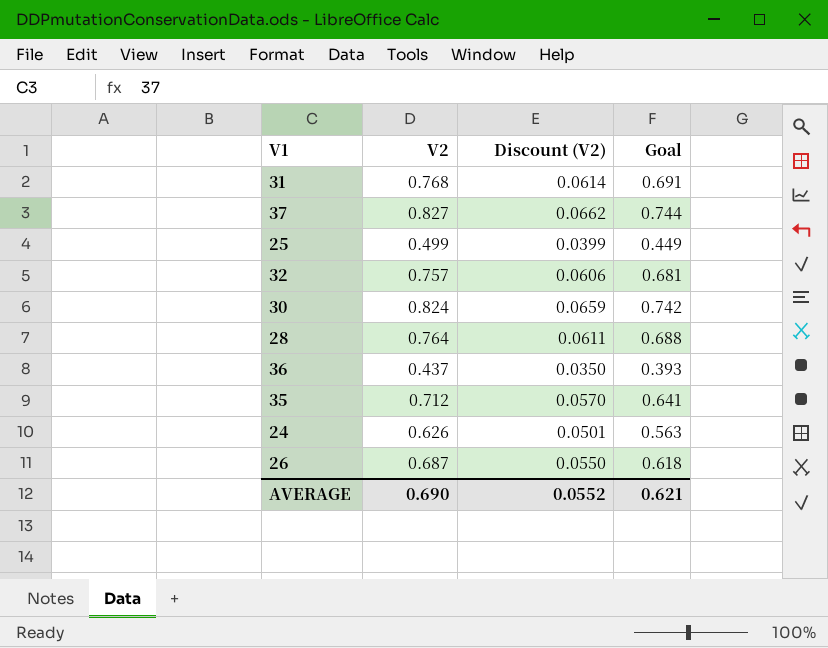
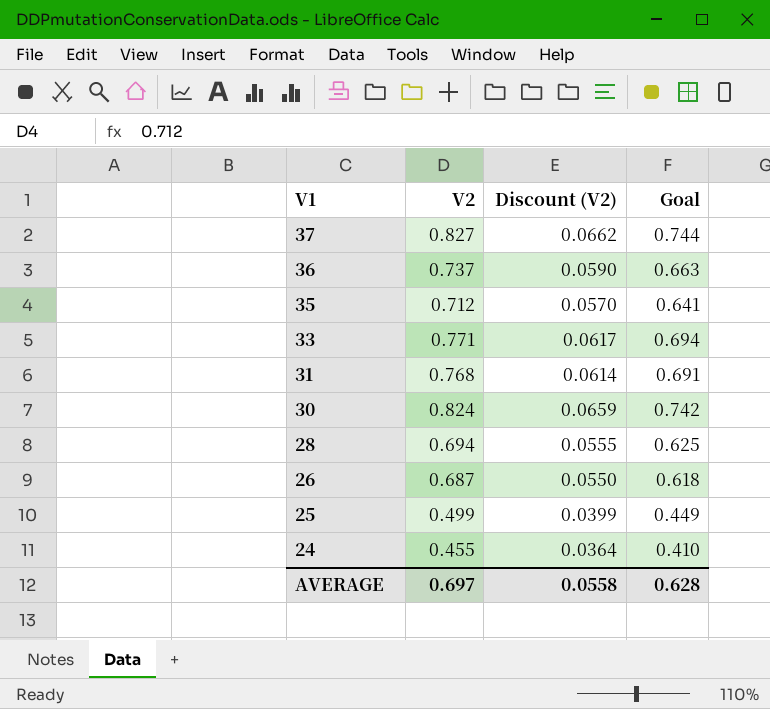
row order: none -> V1 descending
row 32: 0.757 | 0.0606 | 0.681 -> none
36 | V2: 0.437 -> 0.737
36 | Discount (V2): 0.0350 -> 0.0590
36 | Goal: 0.393 -> 0.663
row 33: none -> 0.771 | 0.0617 | 0.694
28 | V2: 0.764 -> 0.694
28 | Discount (V2): 0.0611 -> 0.0555
28 | Goal: 0.688 -> 0.625
24 | V2: 0.626 -> 0.455
24 | Discount (V2): 0.0501 -> 0.0364
24 | Goal: 0.563 -> 0.410
AVERAGE | V2: 0.690 -> 0.697
AVERAGE | Discount (V2): 0.0552 -> 0.0558
AVERAGE | Goal: 0.621 -> 0.628

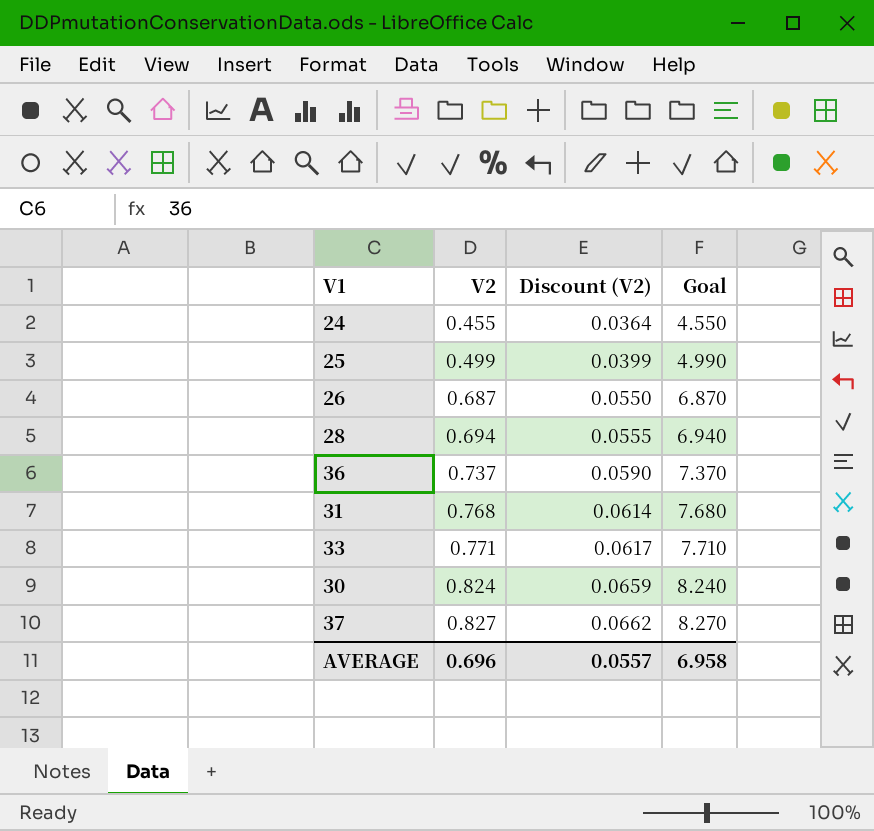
row order: V1 descending -> V2 ascending
column Goal | formula: [V2] * 0.9 -> [V2] * 10
row 35: 0.712 | 0.0570 | 0.641 -> none
AVERAGE | V2: 0.697 -> 0.696
AVERAGE | Discount (V2): 0.0558 -> 0.0557
AVERAGE | Goal: 0.628 -> 6.958

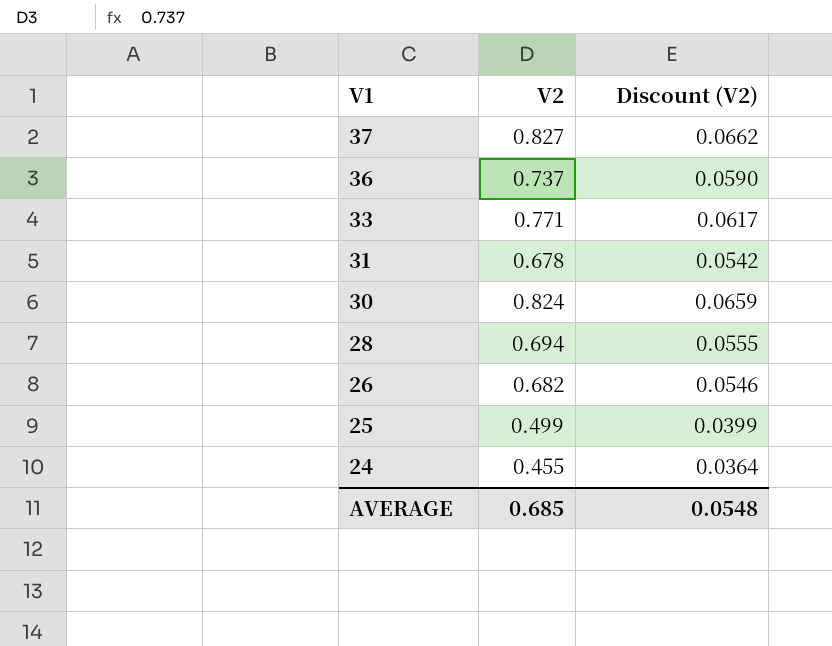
row order: V2 ascending -> V1 descending
column Goal | formula: [V2] * 10 -> none
31 | V2: 0.768 -> 0.678
31 | Discount (V2): 0.0614 -> 0.0542
26 | V2: 0.687 -> 0.682
26 | Discount (V2): 0.0550 -> 0.0546
AVERAGE | V2: 0.696 -> 0.685
AVERAGE | Discount (V2): 0.0557 -> 0.0548

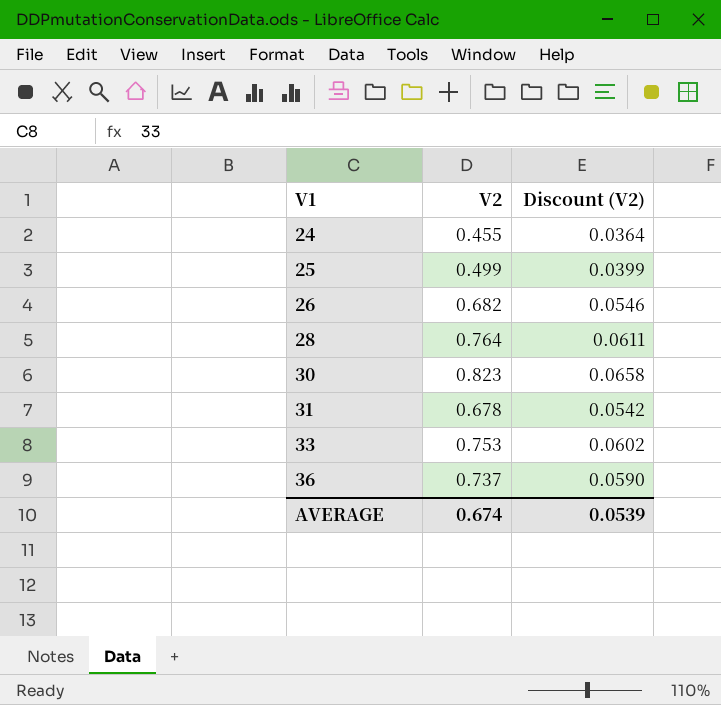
row order: V1 descending -> V1 ascending
row 37: 0.827 | 0.0662 -> none
28 | V2: 0.694 -> 0.764
28 | Discount (V2): 0.0555 -> 0.0611
30 | V2: 0.824 -> 0.823
30 | Discount (V2): 0.0659 -> 0.0658
33 | V2: 0.771 -> 0.753
33 | Discount (V2): 0.0617 -> 0.0602
AVERAGE | V2: 0.685 -> 0.674
AVERAGE | Discount (V2): 0.0548 -> 0.0539

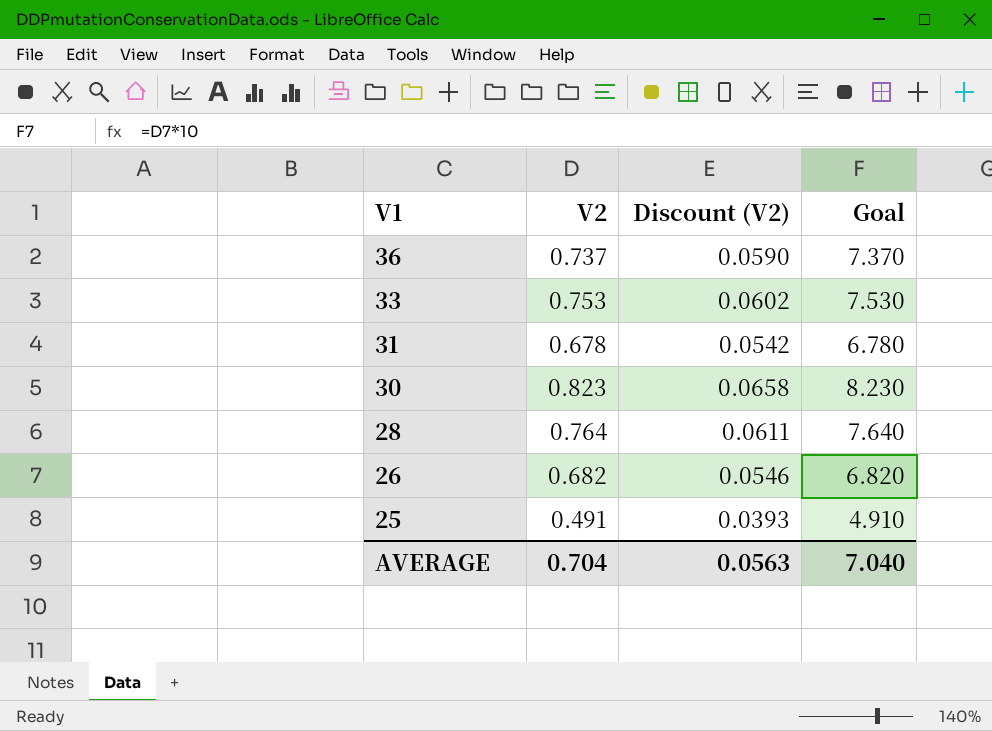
row order: V1 ascending -> V1 descending
column Goal | formula: none -> [V2] * 10
row 24: 0.455 | 0.0364 -> none
25 | V2: 0.499 -> 0.491
25 | Discount (V2): 0.0399 -> 0.0393
AVERAGE | V2: 0.674 -> 0.704
AVERAGE | Discount (V2): 0.0539 -> 0.0563

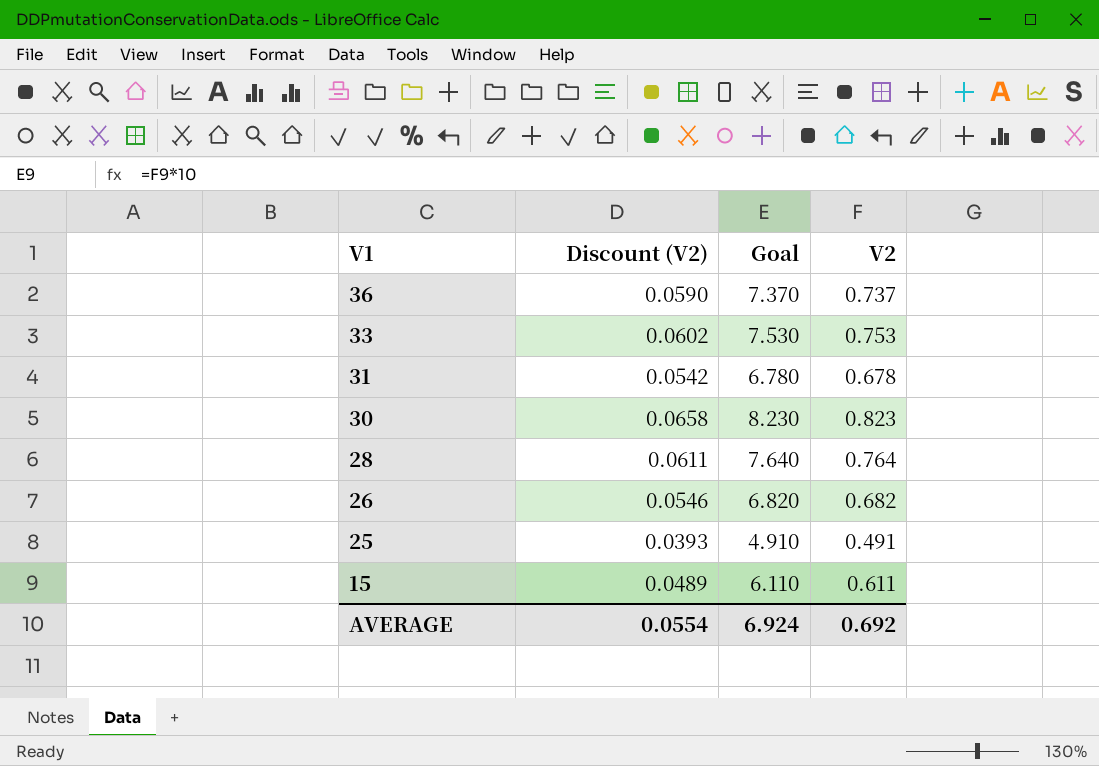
column V2 | position: 2 -> 4
row 15: none -> 0.0489 | 6.110 | 0.611
AVERAGE | Discount (V2): 0.0563 -> 0.0554
AVERAGE | Goal: 7.040 -> 6.924
AVERAGE | V2: 0.704 -> 0.692

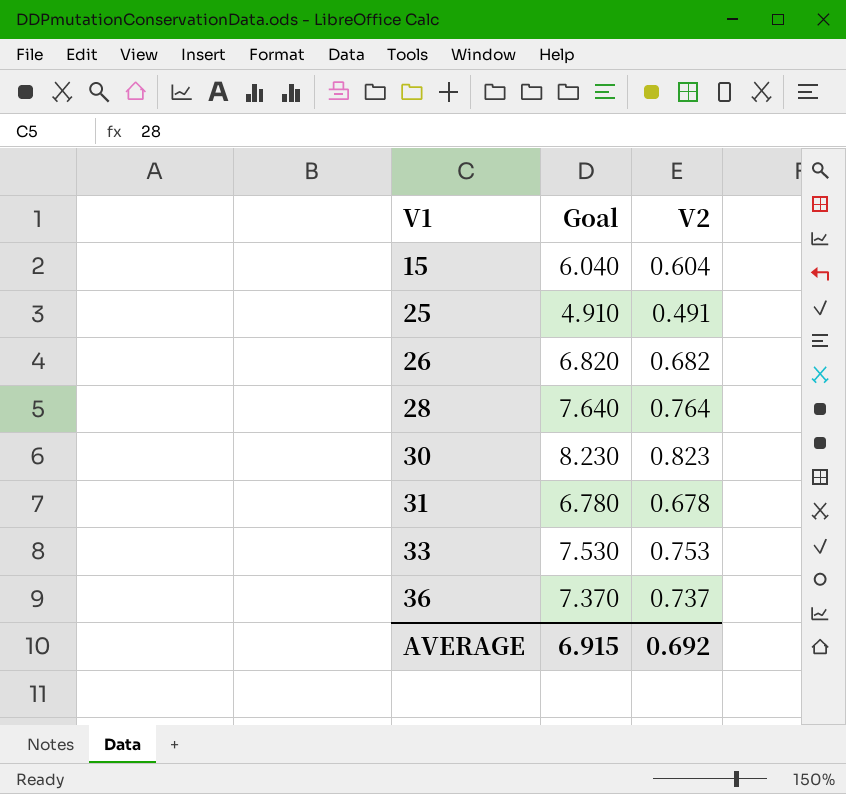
row order: V1 descending -> V1 ascending
column Discount (V2) | formula: [V2] * 0.08 -> none
15 | Goal: 6.110 -> 6.040
15 | V2: 0.611 -> 0.604
AVERAGE | Goal: 6.924 -> 6.915

